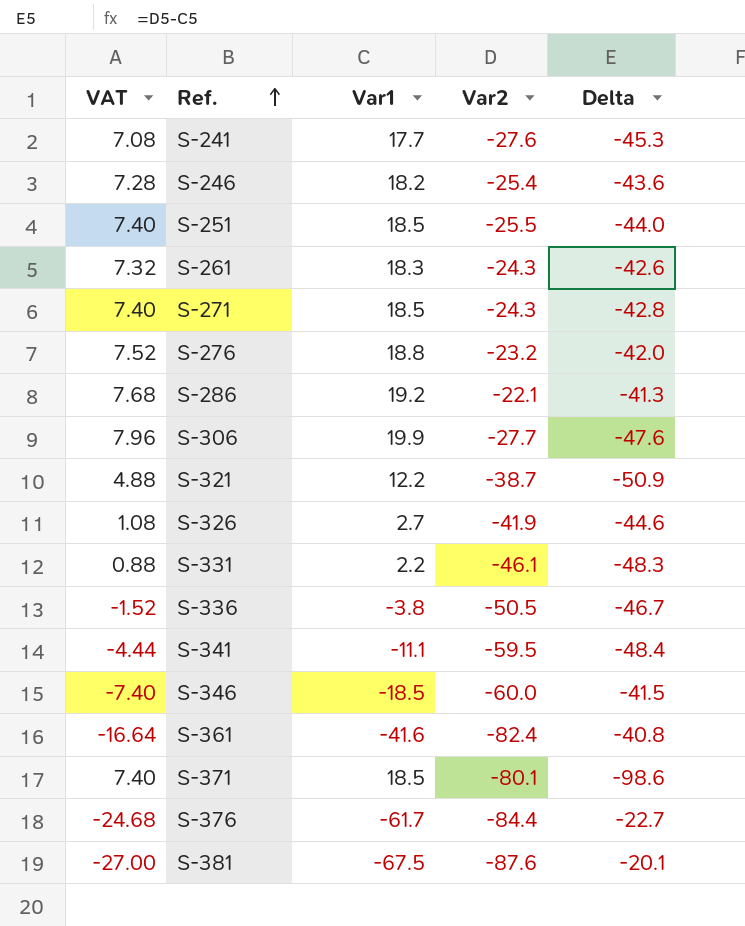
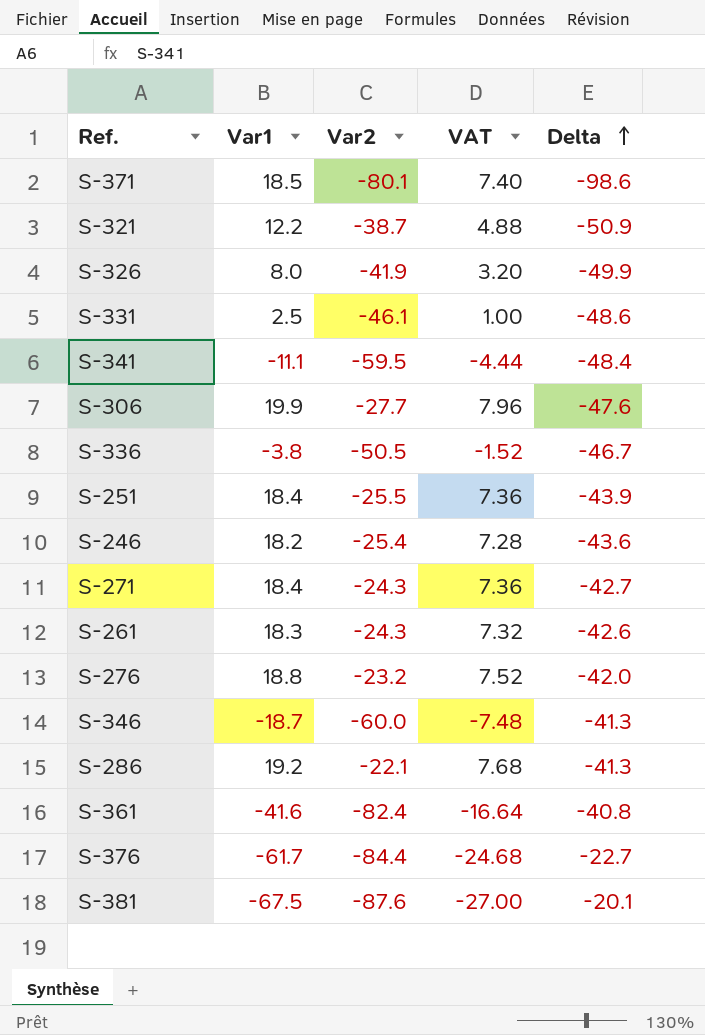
row order: Ref. ascending -> Delta ascending
column VAT | position: 1 -> 4
row S-241: 7.08 | 17.7 | -27.6 | -45.3 -> none
S-326 | Var1: 2.7 -> 8.0
S-326 | VAT: 1.08 -> 3.20
S-326 | Delta: -44.6 -> -49.9
S-331 | Var1: 2.2 -> 2.5
S-331 | VAT: 0.88 -> 1.00
S-331 | Delta: -48.3 -> -48.6
S-251 | Var1: 18.5 -> 18.4
S-251 | VAT: 7.40 -> 7.36
S-251 | Delta: -44.0 -> -43.9
S-271 | Var1: 18.5 -> 18.4
S-271 | VAT: 7.40 -> 7.36
S-271 | Delta: -42.8 -> -42.7
S-346 | Var1: -18.5 -> -18.7
S-346 | VAT: -7.40 -> -7.48
S-346 | Delta: -41.5 -> -41.3

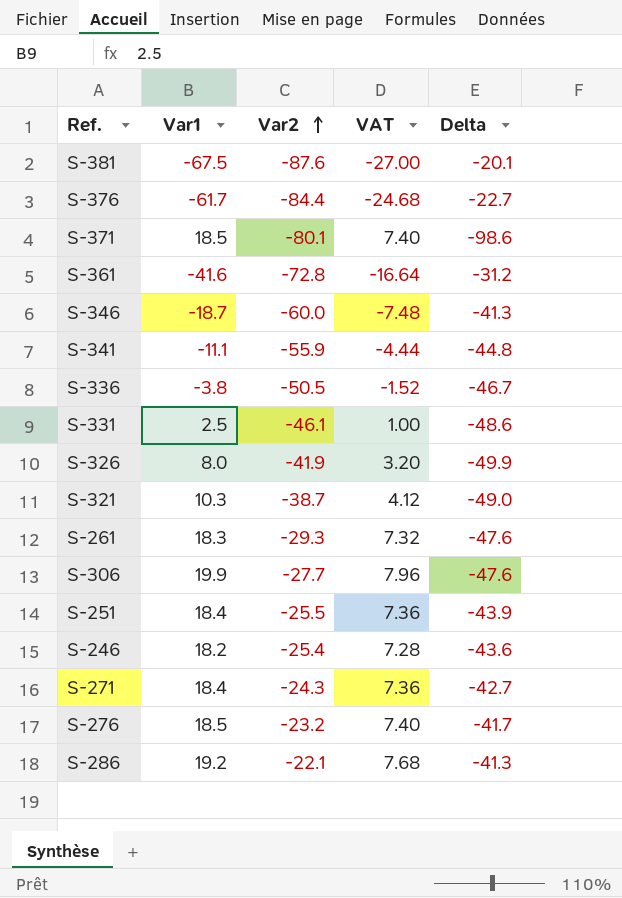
row order: Delta ascending -> Var2 ascending
S-361 | Var2: -82.4 -> -72.8
S-361 | Delta: -40.8 -> -31.2
S-341 | Var2: -59.5 -> -55.9
S-341 | Delta: -48.4 -> -44.8
S-321 | Var1: 12.2 -> 10.3
S-321 | VAT: 4.88 -> 4.12
S-321 | Delta: -50.9 -> -49.0
S-261 | Var2: -24.3 -> -29.3
S-261 | Delta: -42.6 -> -47.6
S-276 | Var1: 18.8 -> 18.5
S-276 | VAT: 7.52 -> 7.40
S-276 | Delta: -42.0 -> -41.7

